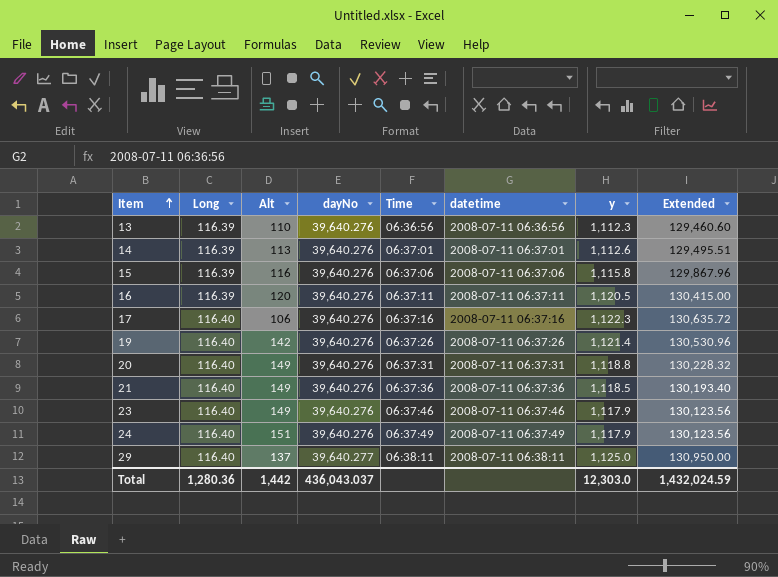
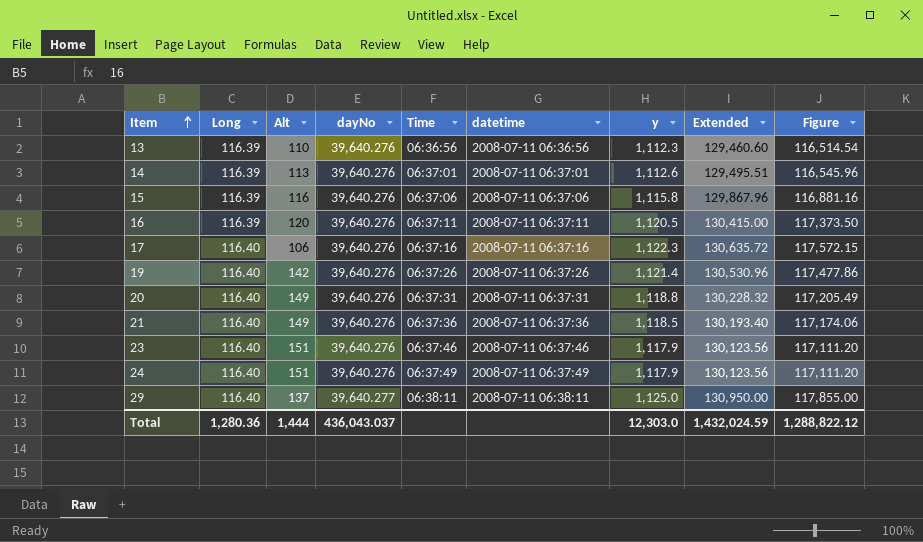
column Figure | formula: none -> [Extended] * 0.9
23 | Alt: 149 -> 151
Total | Alt: 1,442 -> 1,444

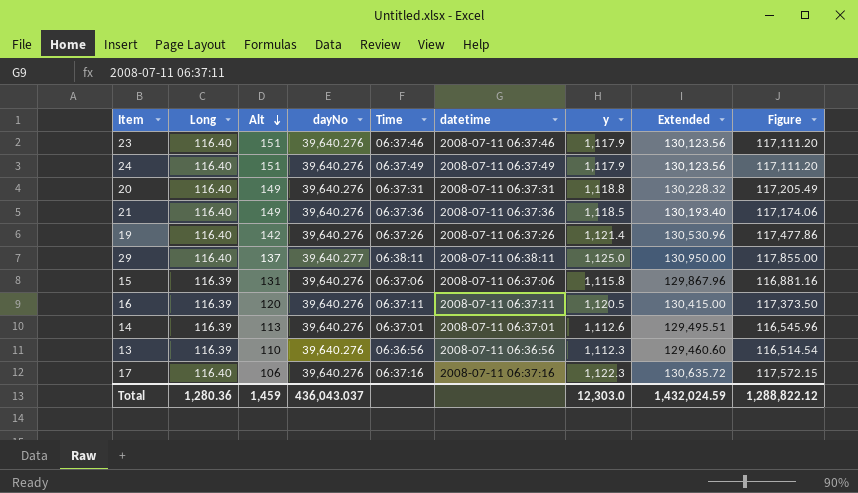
row order: Item ascending -> Alt descending
15 | Alt: 116 -> 131
Total | Alt: 1,444 -> 1,459

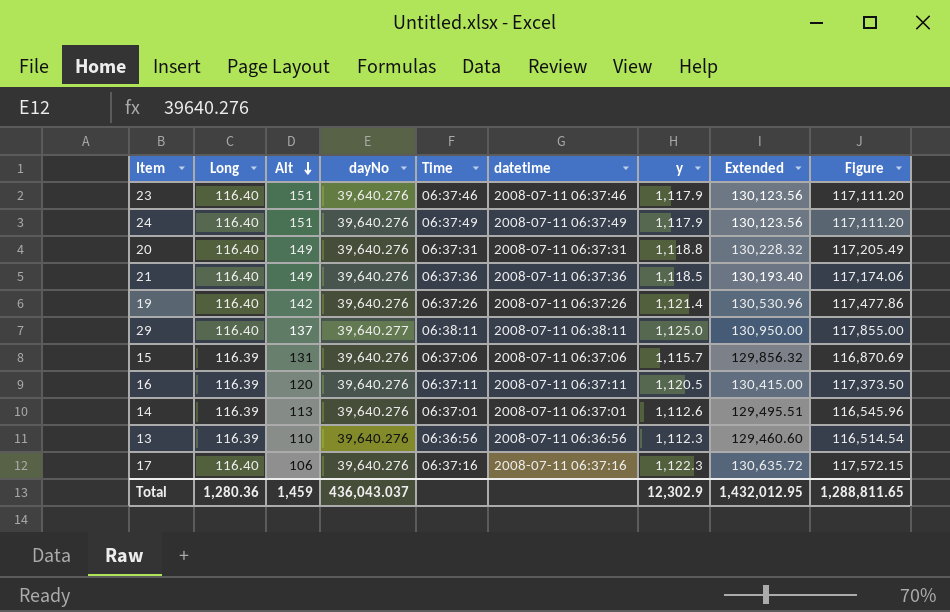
15 | y: 1,115.8 -> 1,115.7
15 | Extended: 129,867.96 -> 129,856.32
15 | Figure: 116,881.16 -> 116,870.69
Total | y: 12,303.0 -> 12,302.9
Total | Extended: 1,432,024.59 -> 1,432,012.95
Total | Figure: 1,288,822.12 -> 1,288,811.65

